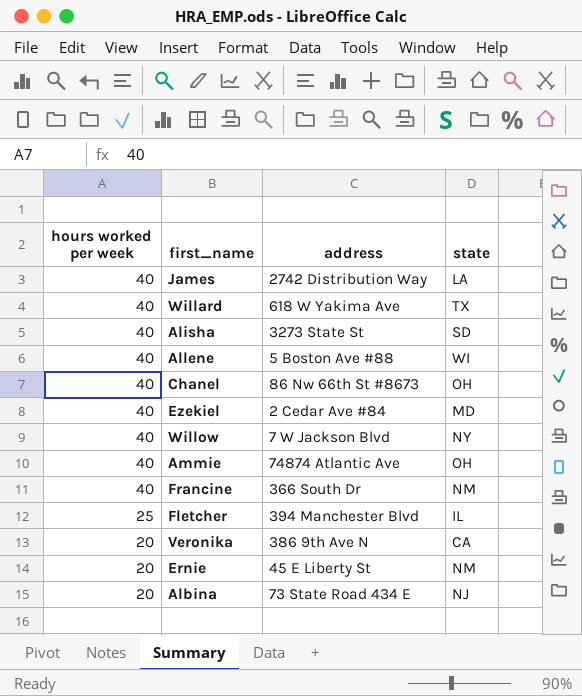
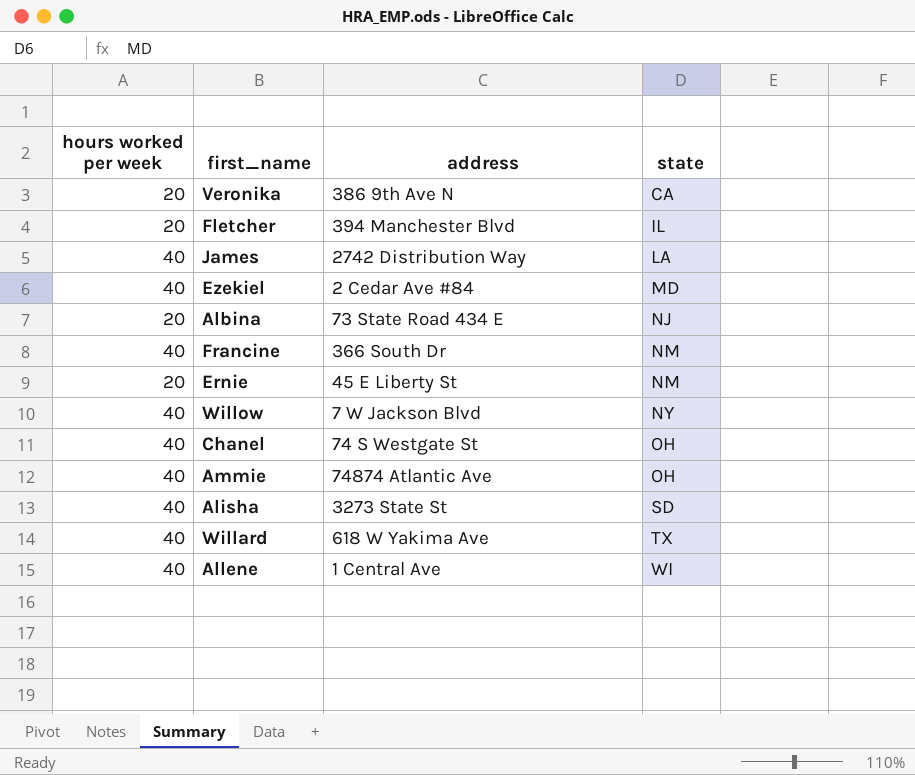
row order: hours worked per week descending -> state ascending
Fletcher | hours worked per week: 25 -> 20
Chanel | address: 86 Nw 66th St #8673 -> 74 S Westgate St
Allene | address: 5 Boston Ave #88 -> 1 Central Ave

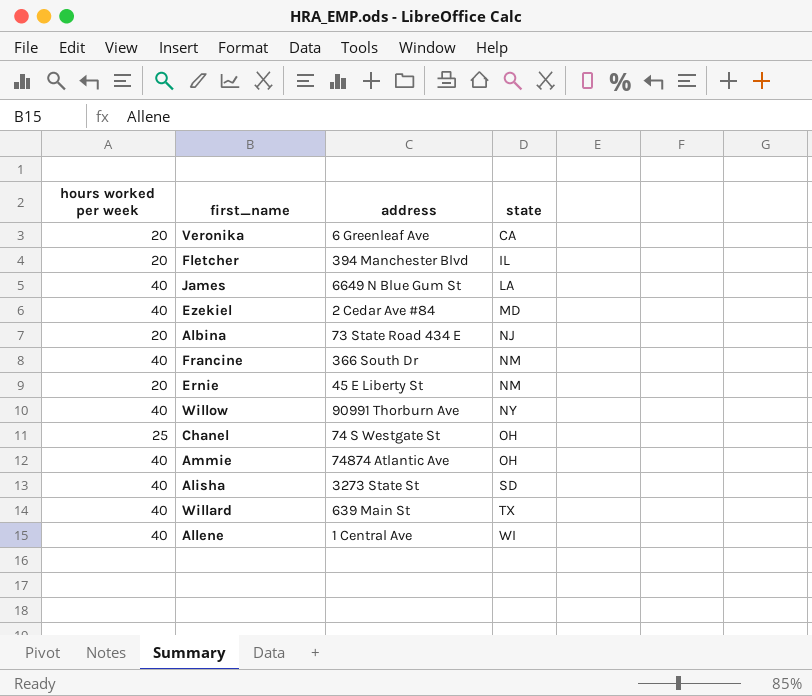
Veronika | address: 386 9th Ave N -> 6 Greenleaf Ave
James | address: 2742 Distribution Way -> 6649 N Blue Gum St
Willow | address: 7 W Jackson Blvd -> 90991 Thorburn Ave
Chanel | hours worked per week: 40 -> 25
Willard | address: 618 W Yakima Ave -> 639 Main St

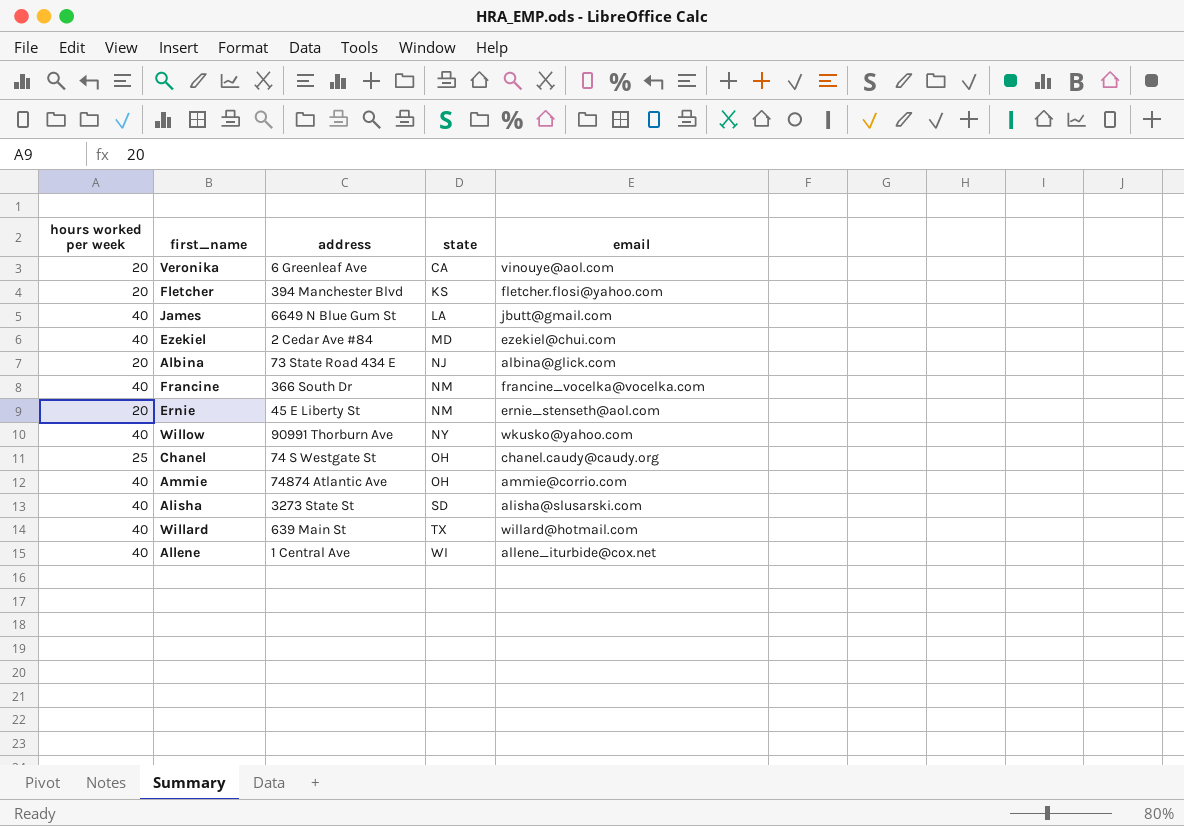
column email | position: none -> 5
Fletcher | state: IL -> KS

